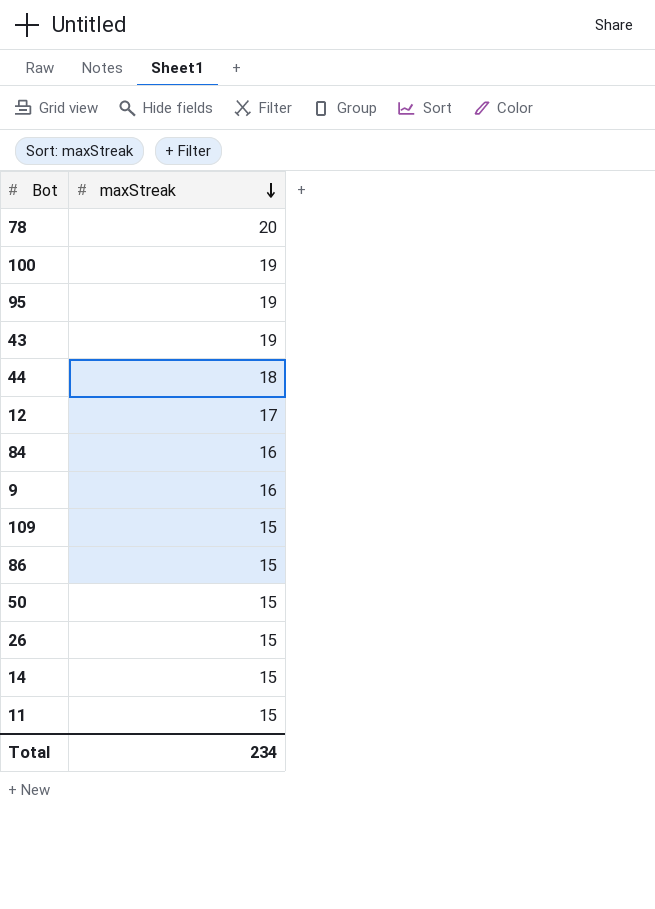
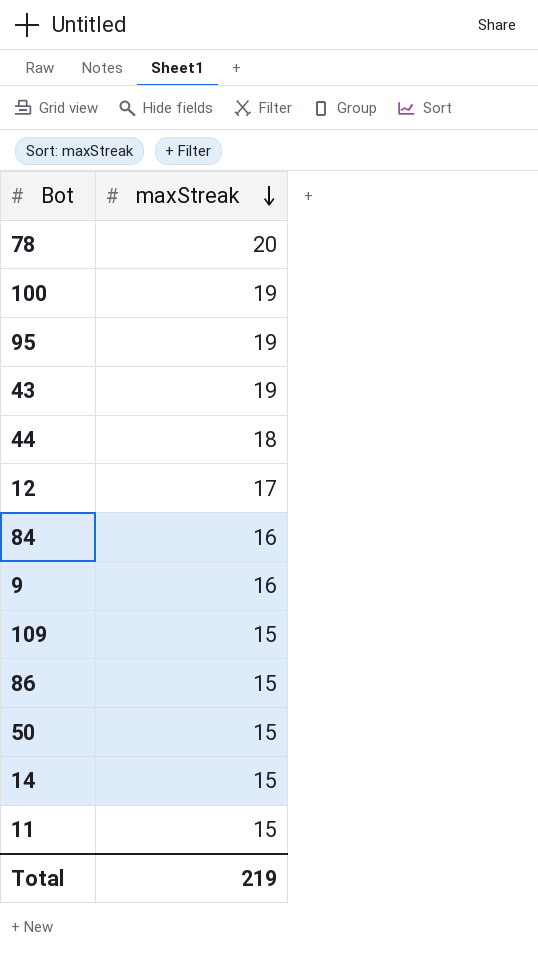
row 26: 15 -> none
Total | maxStreak: 234 -> 219

